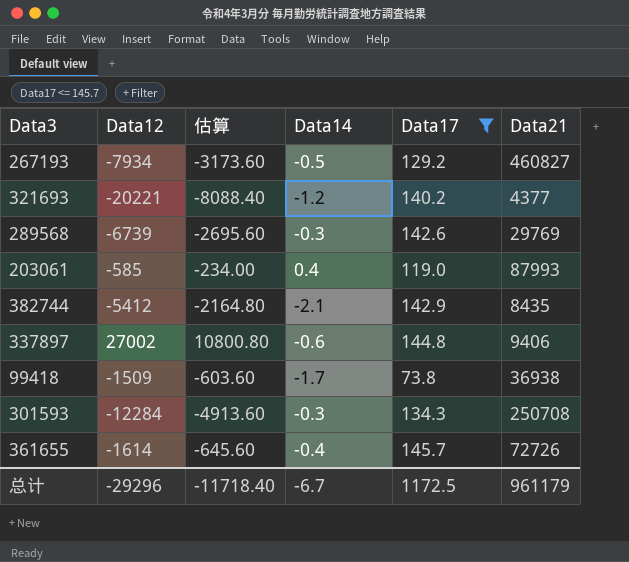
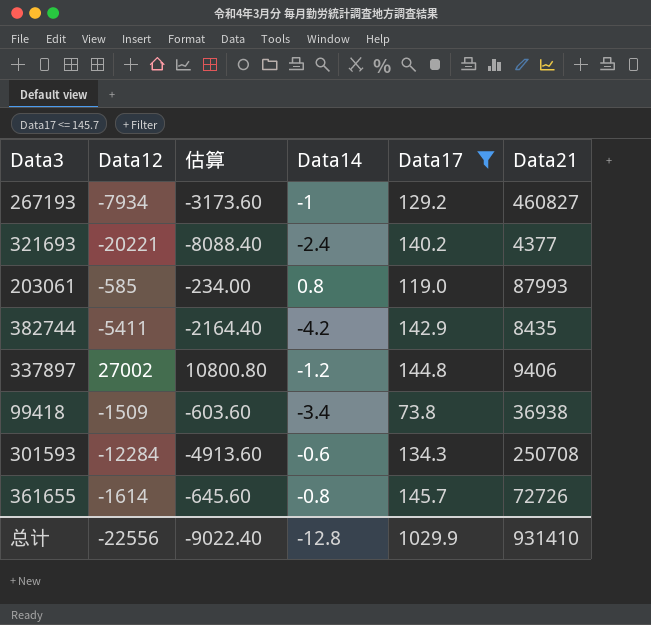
row 289568: -6739 | -2695.60 | -0.3 | 142.6 | 29769 -> none
267193 | Data14: -0.5 -> -1
321693 | Data14: -1.2 -> -2.4
203061 | Data14: 0.4 -> 0.8
382744 | Data12: -5412 -> -5411
382744 | 估算: -2164.80 -> -2164.40
382744 | Data14: -2.1 -> -4.2
337897 | Data14: -0.6 -> -1.2
99418 | Data14: -1.7 -> -3.4
301593 | Data14: -0.3 -> -0.6
361655 | Data14: -0.4 -> -0.8
总计 | Data12: -29296 -> -22556
总计 | 估算: -11718.40 -> -9022.40
总计 | Data14: -6.7 -> -12.8
总计 | Data17: 1172.5 -> 1029.9
总计 | Data21: 961179 -> 931410

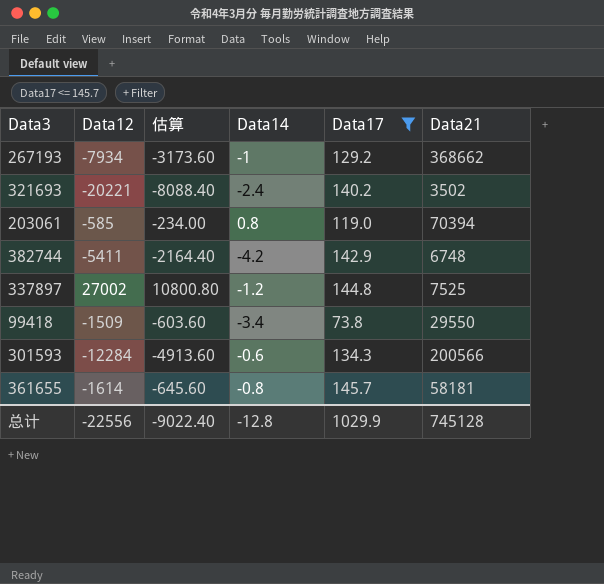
267193 | Data21: 460827 -> 368662
321693 | Data21: 4377 -> 3502
203061 | Data21: 87993 -> 70394
382744 | Data21: 8435 -> 6748
337897 | Data21: 9406 -> 7525
99418 | Data21: 36938 -> 29550
301593 | Data21: 250708 -> 200566
361655 | Data21: 72726 -> 58181
总计 | Data21: 931410 -> 745128

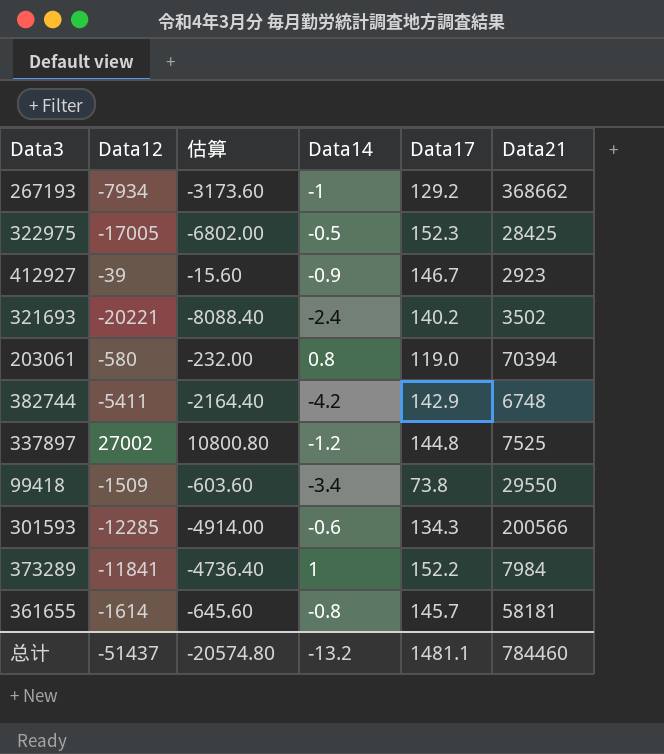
filter: Data17 <= 145.7 -> none
203061 | Data12: -585 -> -580
203061 | 估算: -234.00 -> -232.00
301593 | Data12: -12284 -> -12285
301593 | 估算: -4913.60 -> -4914.00
总计 | Data12: -22556 -> -51437
总计 | 估算: -9022.40 -> -20574.80
总计 | Data14: -12.8 -> -13.2
总计 | Data17: 1029.9 -> 1481.1
总计 | Data21: 745128 -> 784460

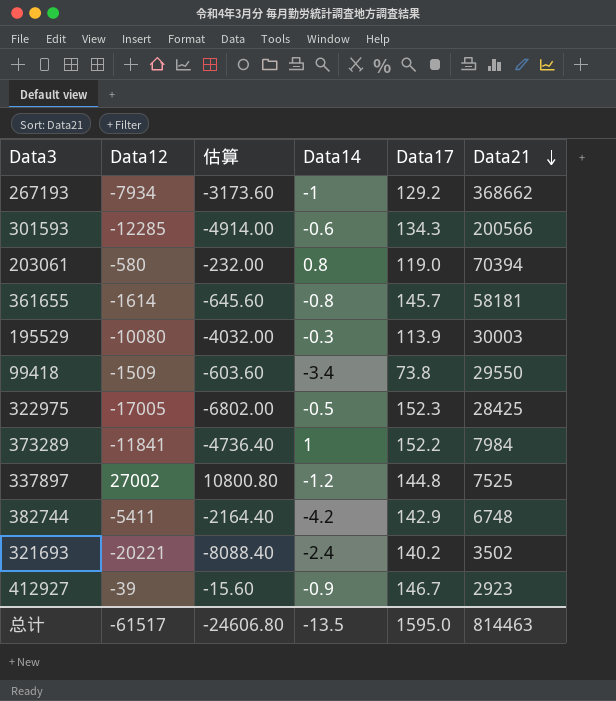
row order: none -> Data21 descending
row 195529: none -> -10080 | -4032.00 | -0.3 | 113.9 | 30003
总计 | Data12: -51437 -> -61517
总计 | 估算: -20574.80 -> -24606.80
总计 | Data14: -13.2 -> -13.5
总计 | Data17: 1481.1 -> 1595.0
总计 | Data21: 784460 -> 814463

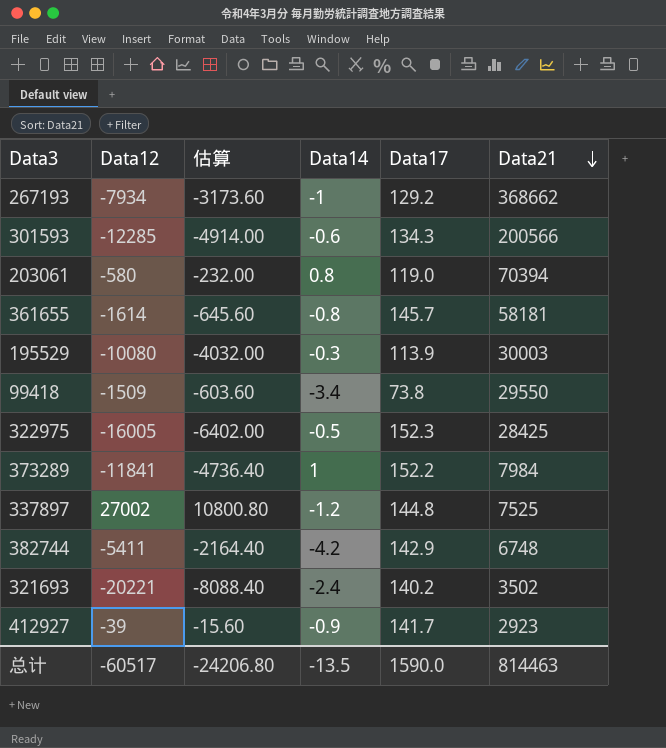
322975 | Data12: -17005 -> -16005
322975 | 估算: -6802.00 -> -6402.00
412927 | Data17: 146.7 -> 141.7
总计 | Data12: -61517 -> -60517
总计 | 估算: -24606.80 -> -24206.80
总计 | Data17: 1595.0 -> 1590.0

